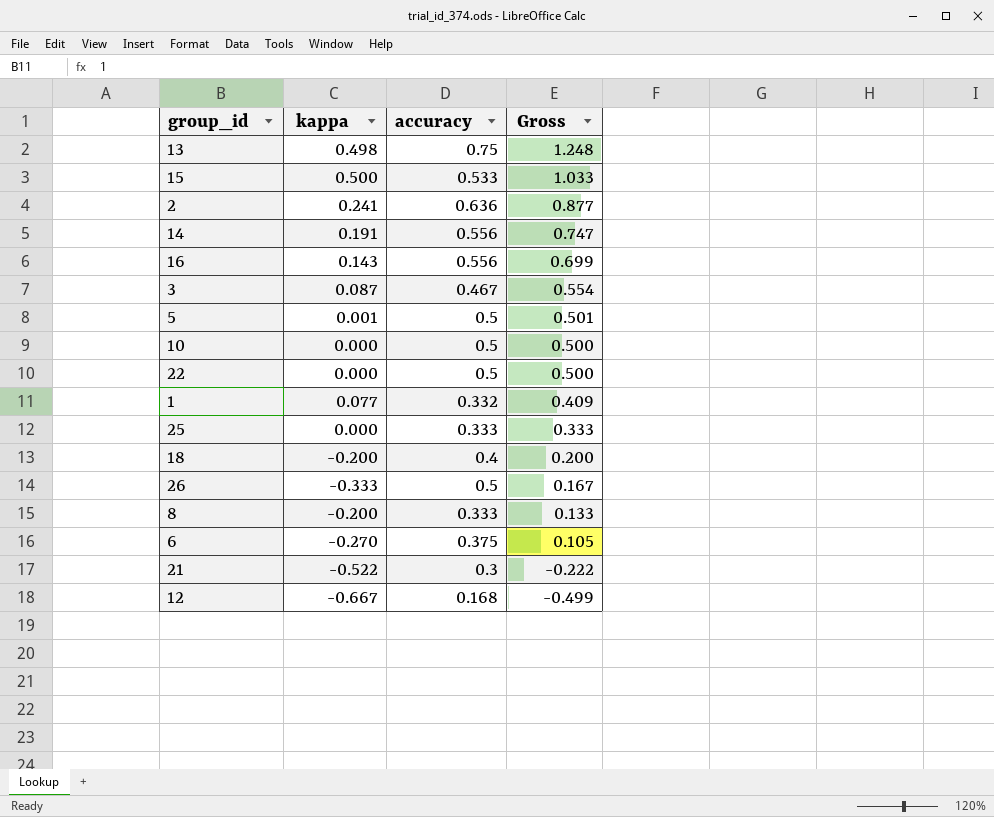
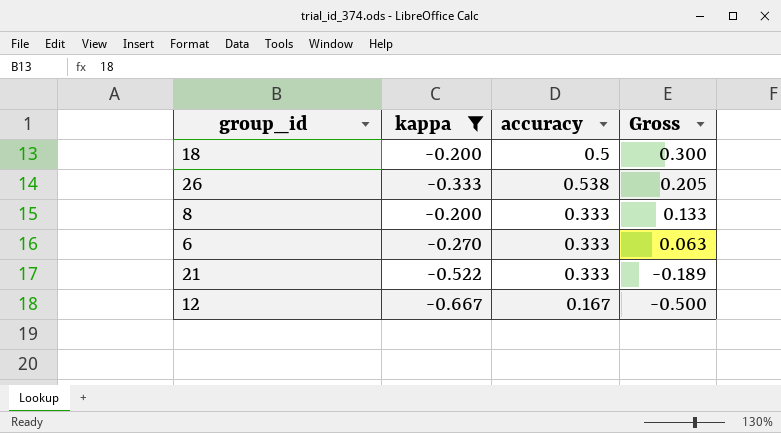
filter: none -> kappa <= -0.200
18 | accuracy: 0.4 -> 0.5
18 | Gross: 0.200 -> 0.300
26 | accuracy: 0.5 -> 0.538
26 | Gross: 0.167 -> 0.205
6 | accuracy: 0.375 -> 0.333
6 | Gross: 0.105 -> 0.063
21 | accuracy: 0.3 -> 0.333
21 | Gross: -0.222 -> -0.189
12 | accuracy: 0.168 -> 0.167
12 | Gross: -0.499 -> -0.500

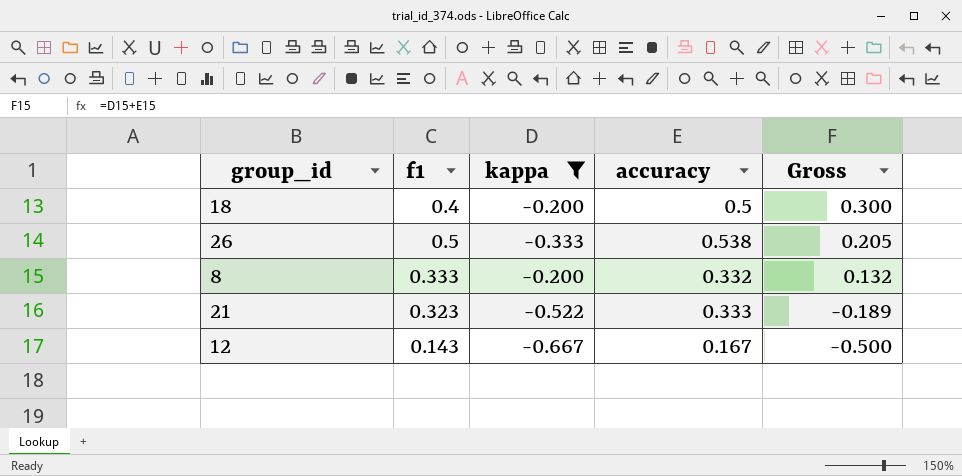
column f1 | position: none -> 2
row 6: -0.270 | 0.333 | 0.063 -> none
8 | accuracy: 0.333 -> 0.332
8 | Gross: 0.133 -> 0.132

